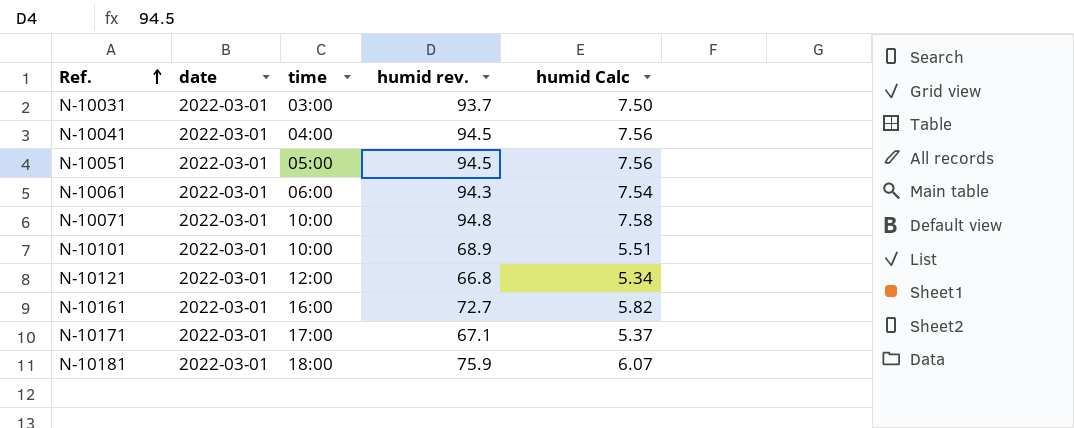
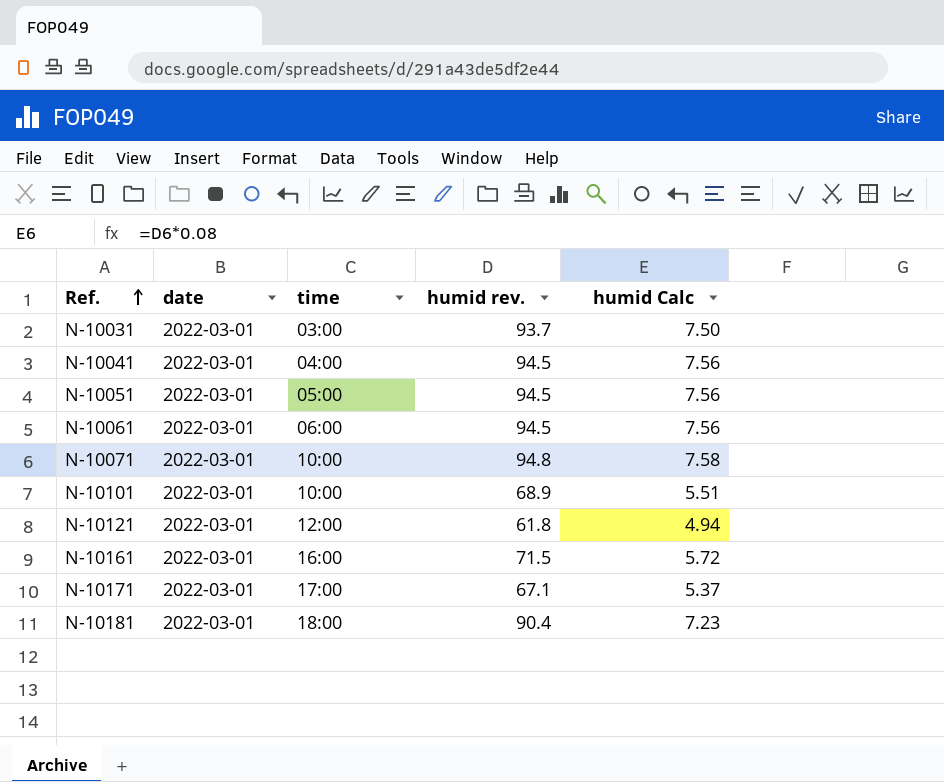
N-10061 | humid rev.: 94.3 -> 94.5
N-10061 | humid Calc: 7.54 -> 7.56
N-10121 | humid rev.: 66.8 -> 61.8
N-10121 | humid Calc: 5.34 -> 4.94
N-10161 | humid rev.: 72.7 -> 71.5
N-10161 | humid Calc: 5.82 -> 5.72
N-10181 | humid rev.: 75.9 -> 90.4
N-10181 | humid Calc: 6.07 -> 7.23

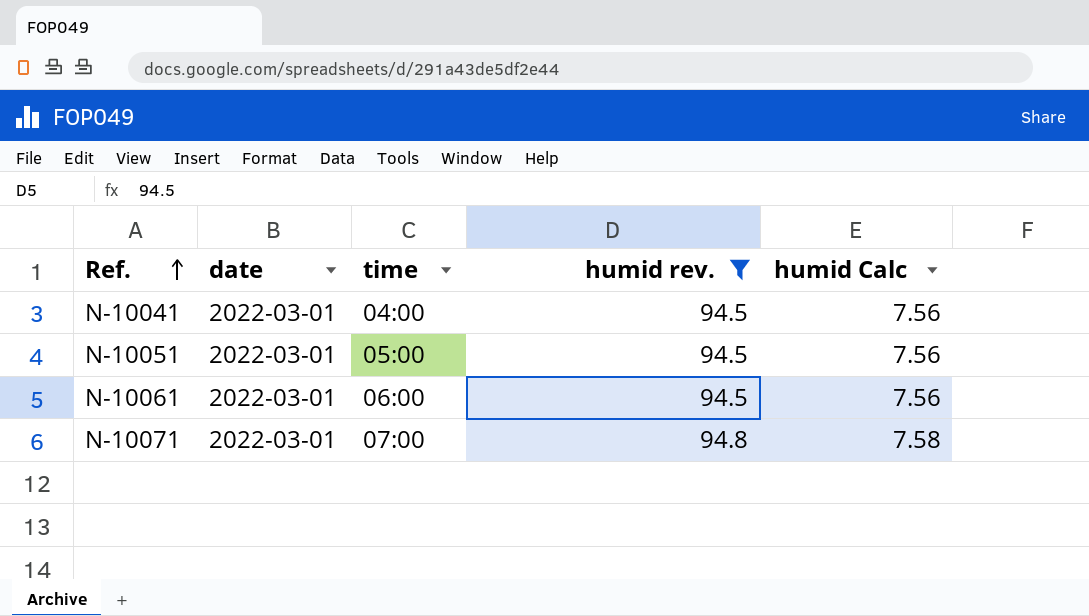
filter: none -> humid rev. >= 94.5
N-10071 | time: 10:00 -> 07:00

